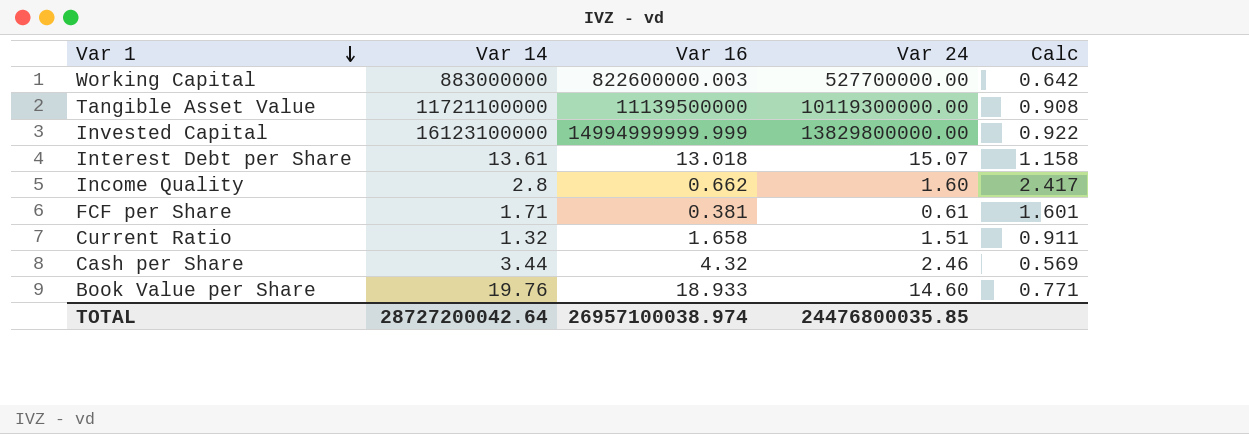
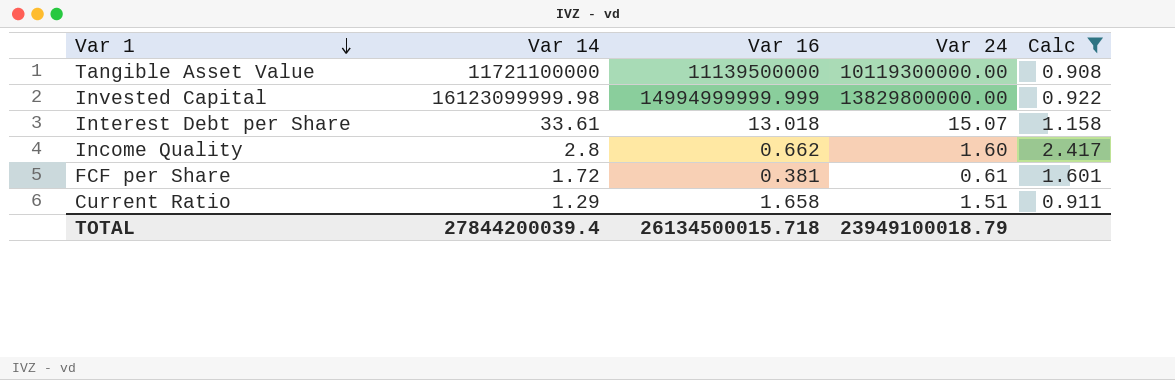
filter: none -> Calc >= 0.908
Invested Capital | Var 14: 16123100000 -> 16123099999.98
Interest Debt per Share | Var 14: 13.61 -> 33.61
FCF per Share | Var 14: 1.71 -> 1.72
Current Ratio | Var 14: 1.32 -> 1.29
TOTAL | Var 14: 28727200042.64 -> 27844200039.4
TOTAL | Var 16: 26957100038.974 -> 26134500015.718
TOTAL | Var 24: 24476800035.85 -> 23949100018.79

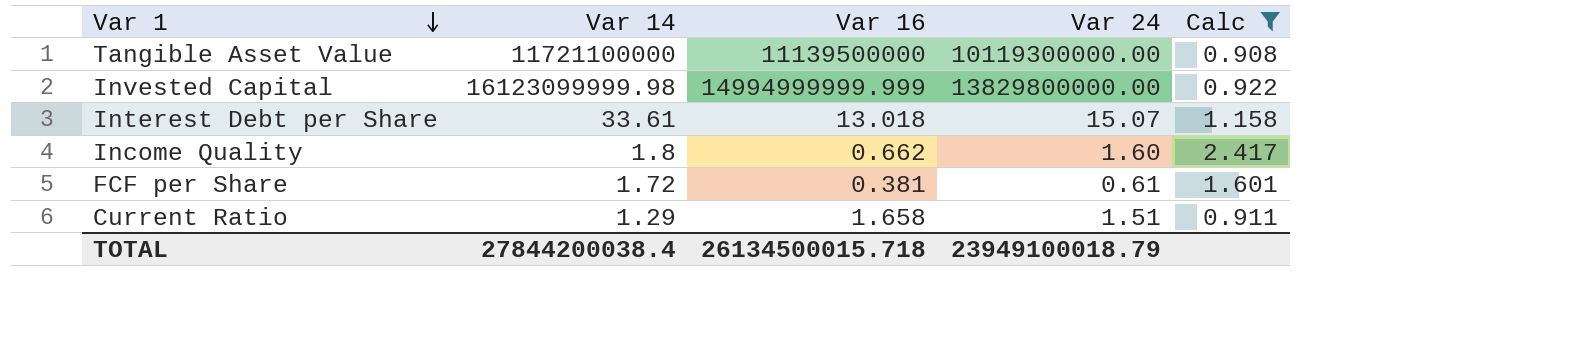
Income Quality | Var 14: 2.8 -> 1.8
TOTAL | Var 14: 27844200039.4 -> 27844200038.4

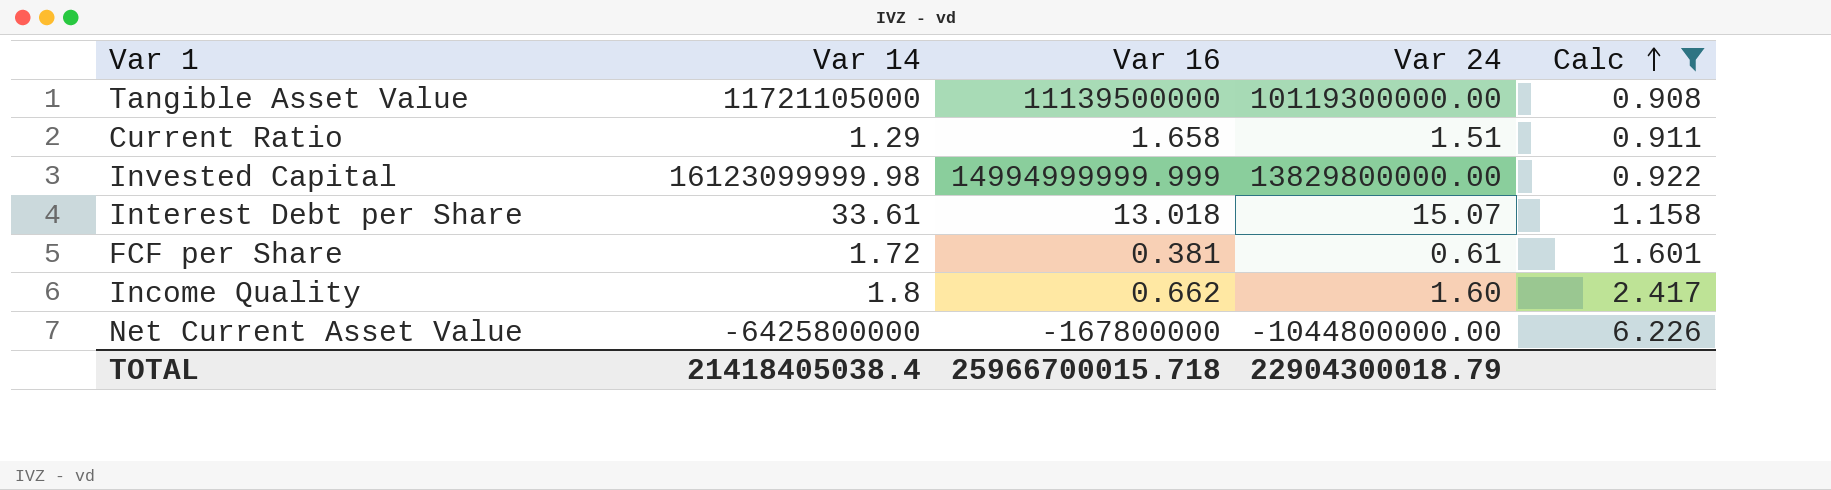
row order: Var 1 descending -> Calc ascending
Tangible Asset Value | Var 14: 11721100000 -> 11721105000
row Net Current Asset Value: none -> -6425800000 | -167800000 | -1044800000.00 | 6.226
TOTAL | Var 14: 27844200038.4 -> 21418405038.4
TOTAL | Var 16: 26134500015.718 -> 25966700015.718
TOTAL | Var 24: 23949100018.79 -> 22904300018.79

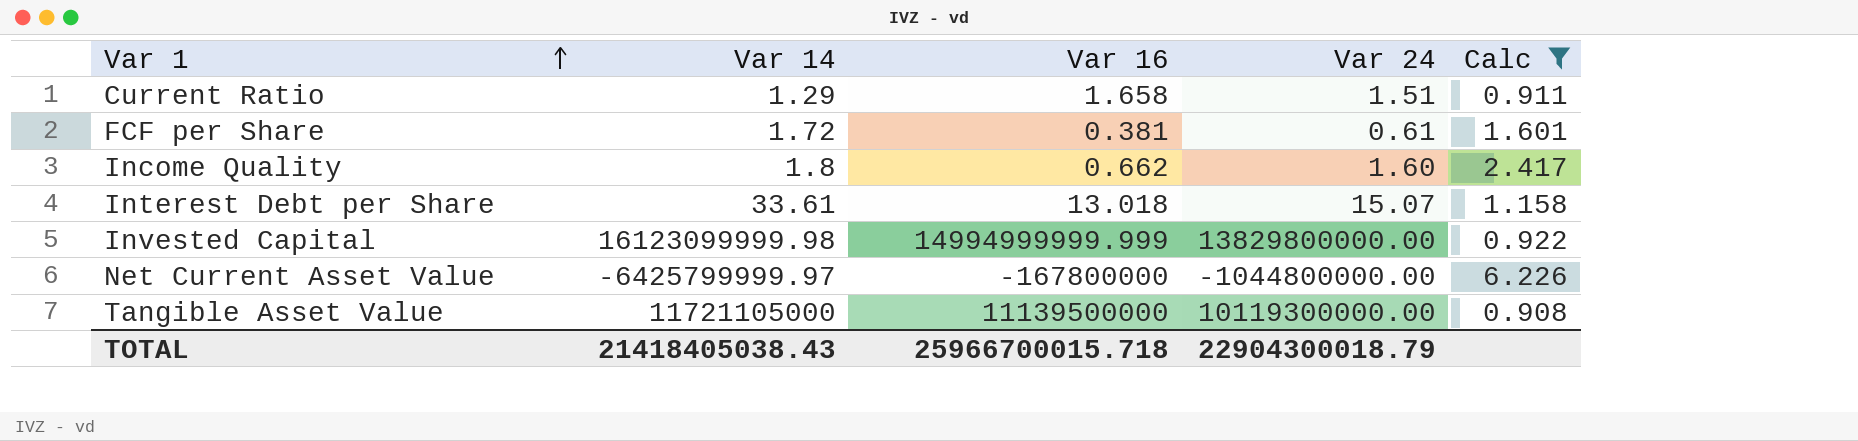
row order: Calc ascending -> Var 1 ascending
Net Current Asset Value | Var 14: -6425800000 -> -6425799999.97
TOTAL | Var 14: 21418405038.4 -> 21418405038.43

